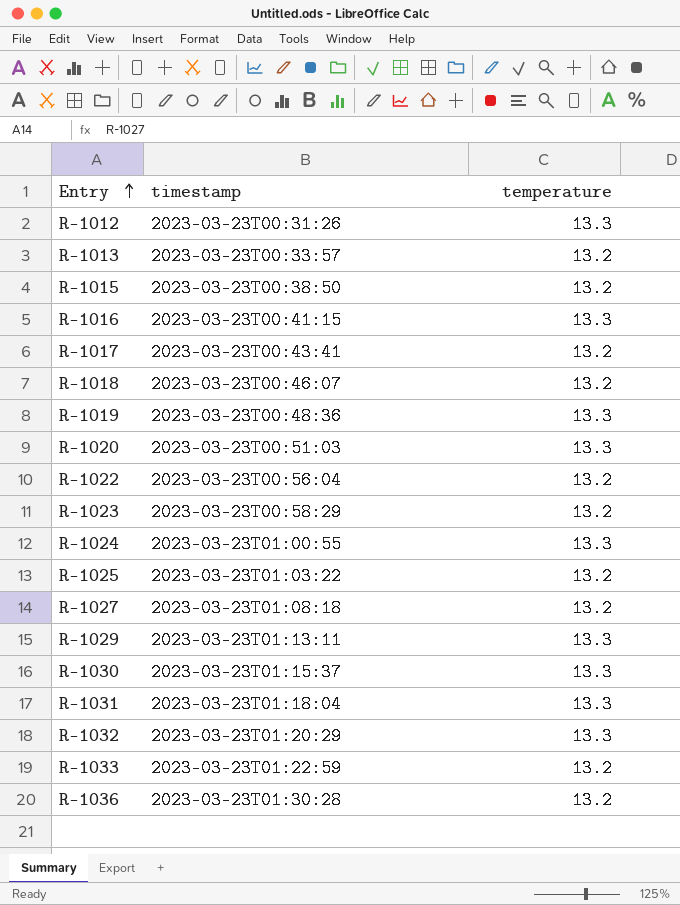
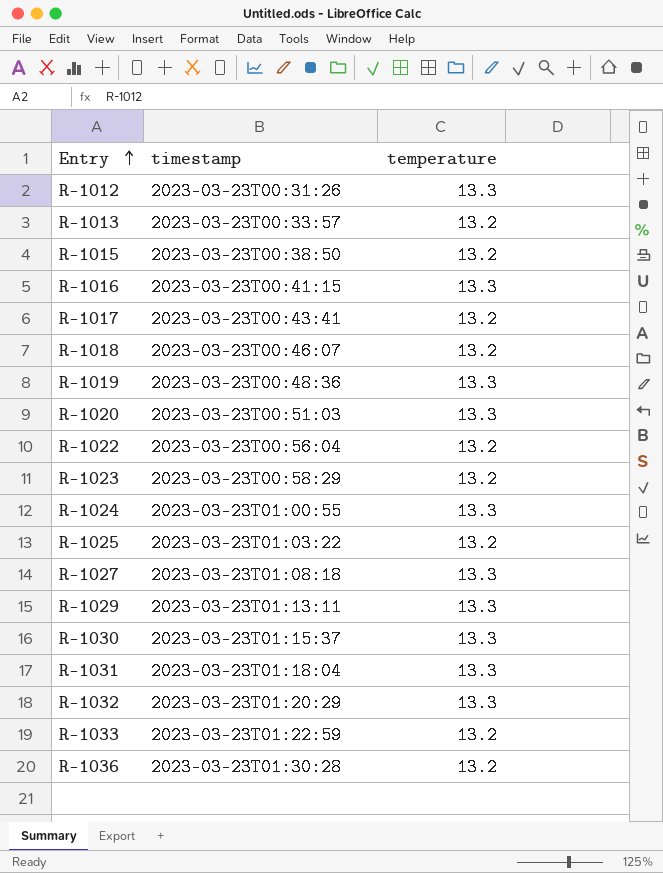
R-1027 | temperature: 13.2 -> 13.3

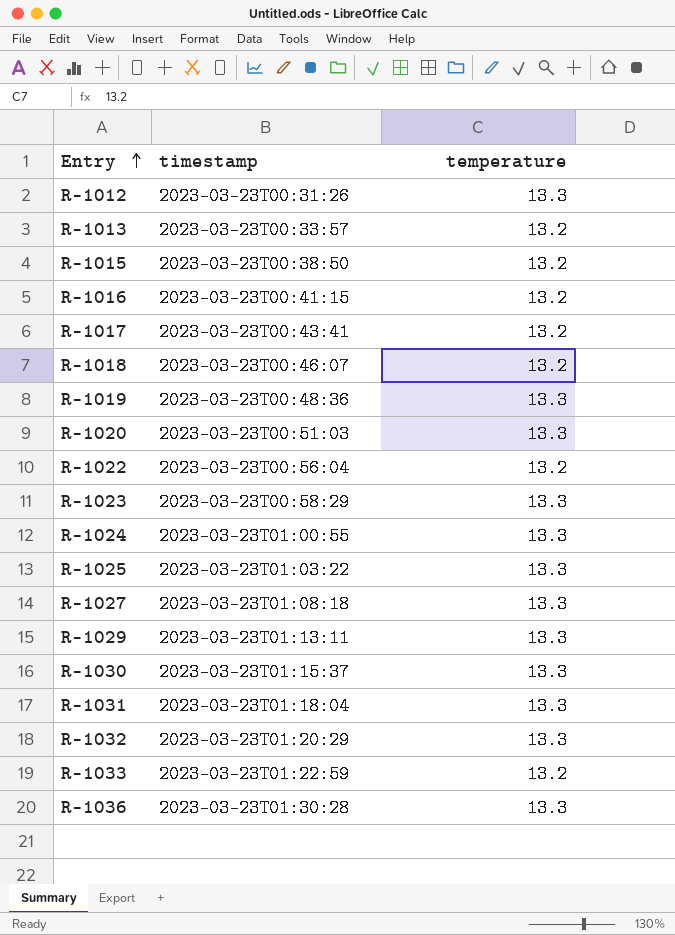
R-1016 | temperature: 13.3 -> 13.2
R-1023 | temperature: 13.2 -> 13.3
R-1025 | temperature: 13.2 -> 13.3
R-1036 | temperature: 13.2 -> 13.3

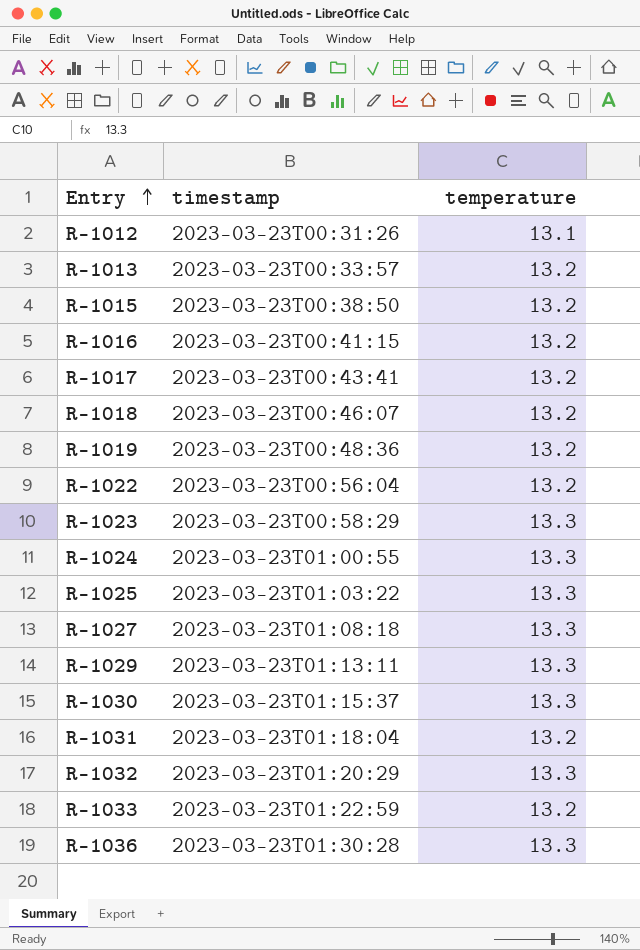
row R-1020: 2023-03-23T00:51:03 | 13.3 -> none
R-1012 | temperature: 13.3 -> 13.1
R-1019 | temperature: 13.3 -> 13.2
R-1031 | temperature: 13.3 -> 13.2

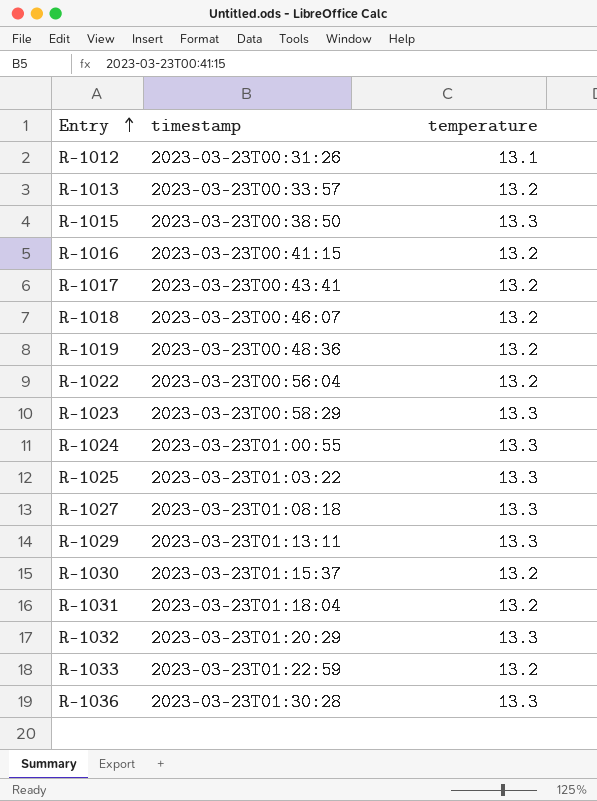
R-1015 | temperature: 13.2 -> 13.3
R-1030 | temperature: 13.3 -> 13.2

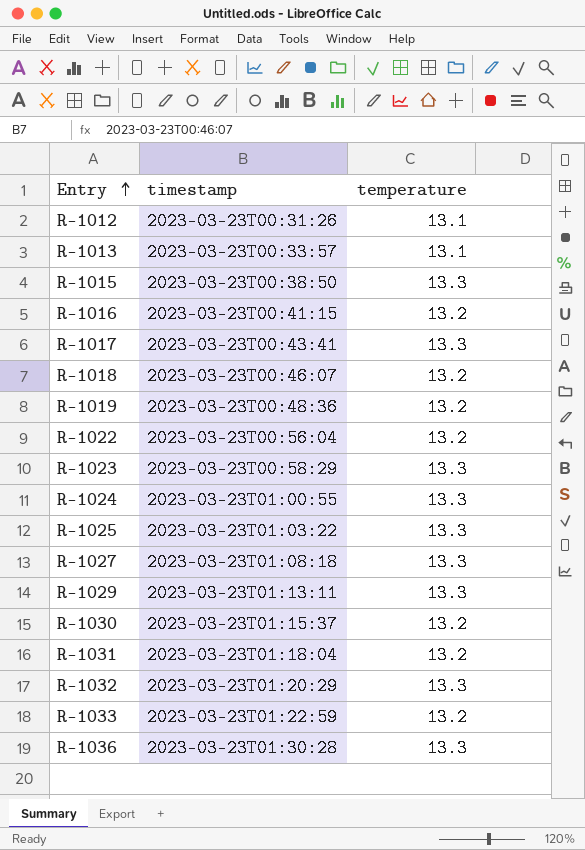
R-1013 | temperature: 13.2 -> 13.1
R-1017 | temperature: 13.2 -> 13.3

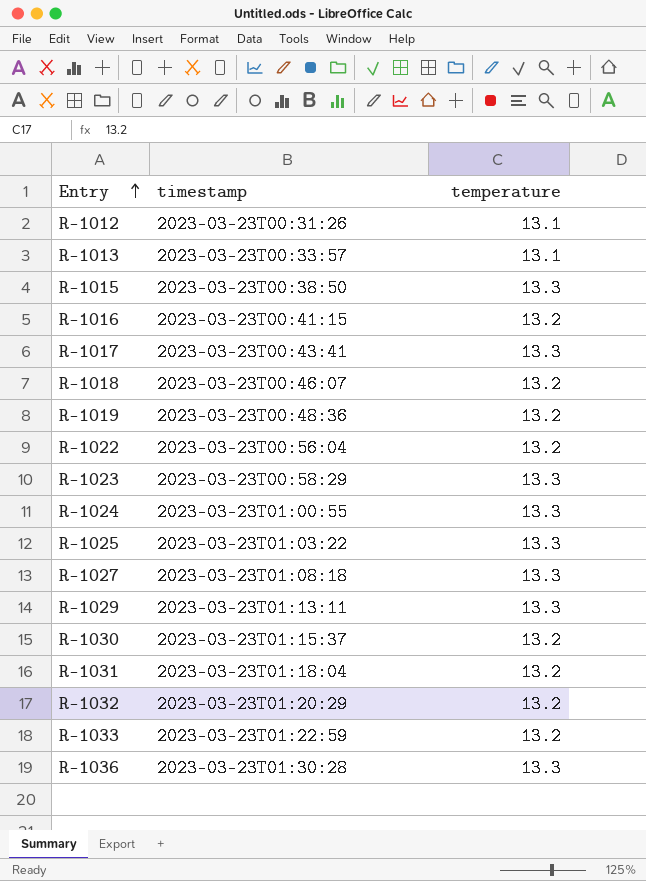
R-1032 | temperature: 13.3 -> 13.2

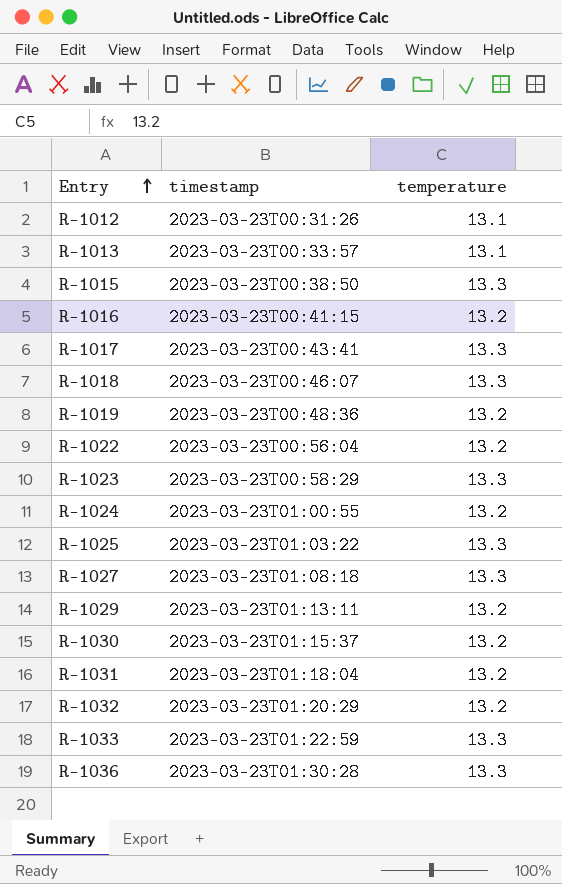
R-1018 | temperature: 13.2 -> 13.3
R-1024 | temperature: 13.3 -> 13.2
R-1029 | temperature: 13.3 -> 13.2
R-1033 | temperature: 13.2 -> 13.3

